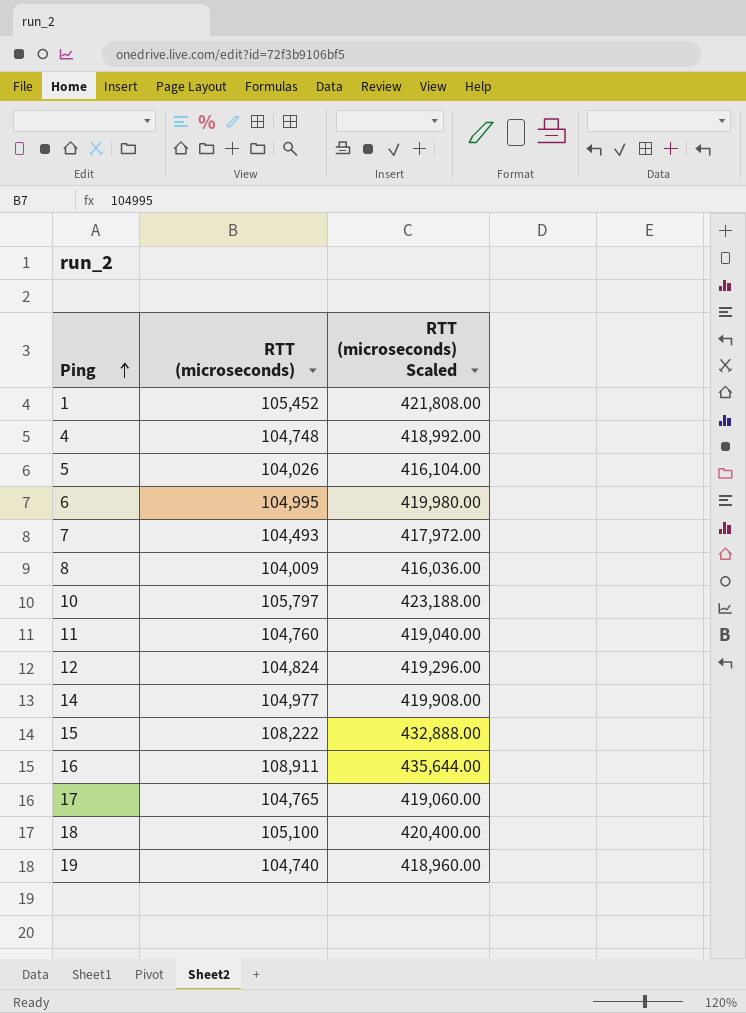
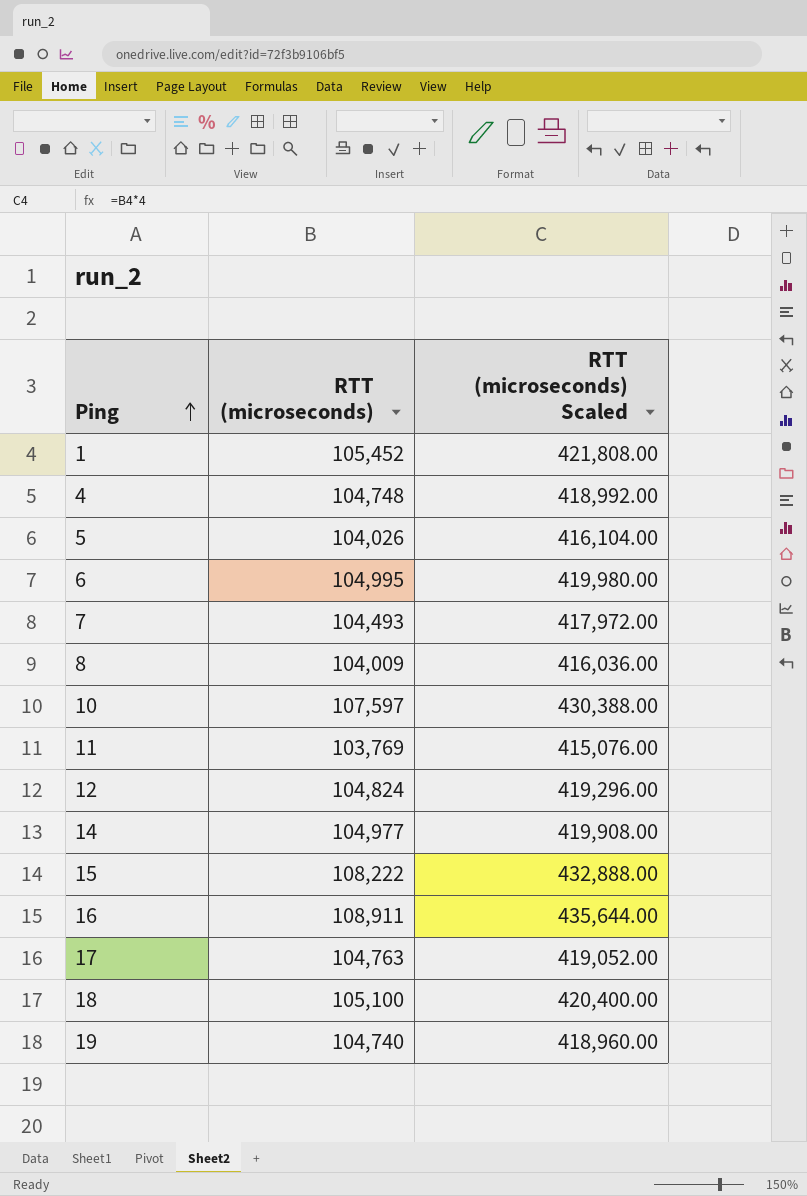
10 | RTT (microseconds): 105,797 -> 107,597
10 | RTT (microseconds) Scaled: 423,188.00 -> 430,388.00
11 | RTT (microseconds): 104,760 -> 103,769
11 | RTT (microseconds) Scaled: 419,040.00 -> 415,076.00
17 | RTT (microseconds): 104,765 -> 104,763
17 | RTT (microseconds) Scaled: 419,060.00 -> 419,052.00

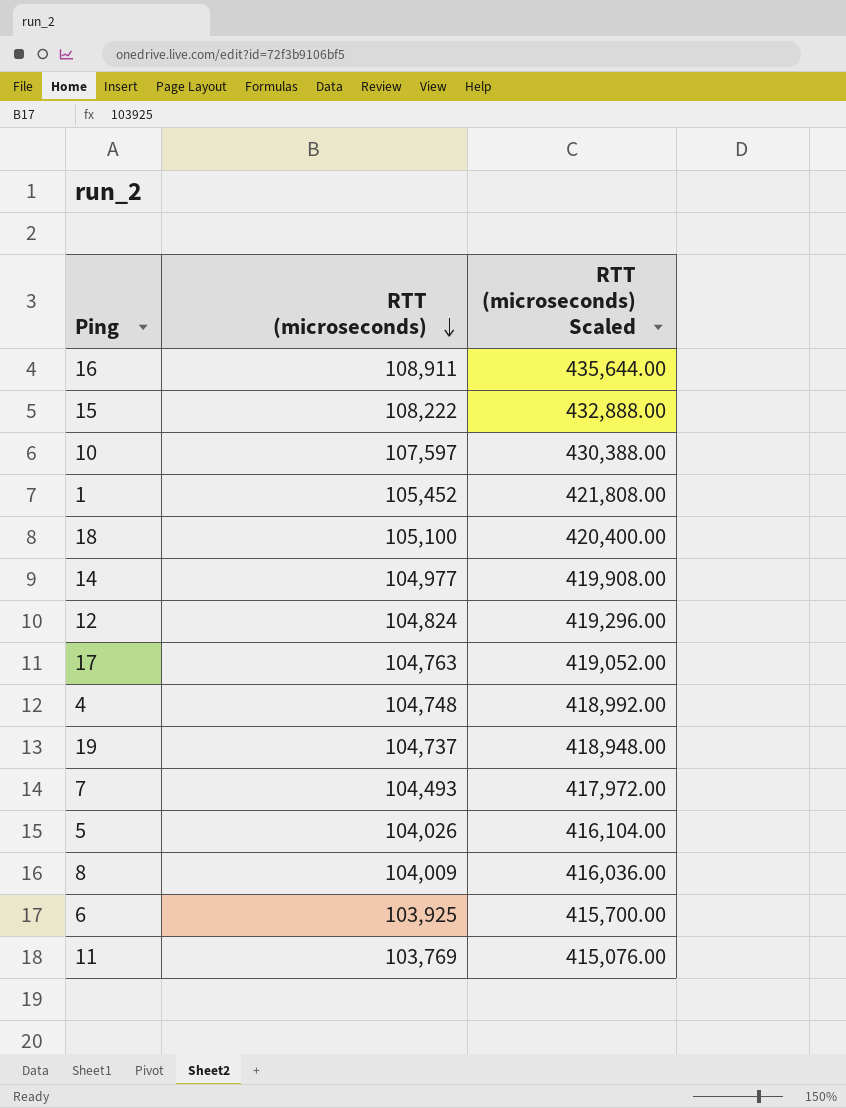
row order: Ping ascending -> RTT (microseconds) descending
19 | RTT (microseconds): 104,740 -> 104,737
19 | RTT (microseconds) Scaled: 418,960.00 -> 418,948.00
6 | RTT (microseconds): 104,995 -> 103,925
6 | RTT (microseconds) Scaled: 419,980.00 -> 415,700.00

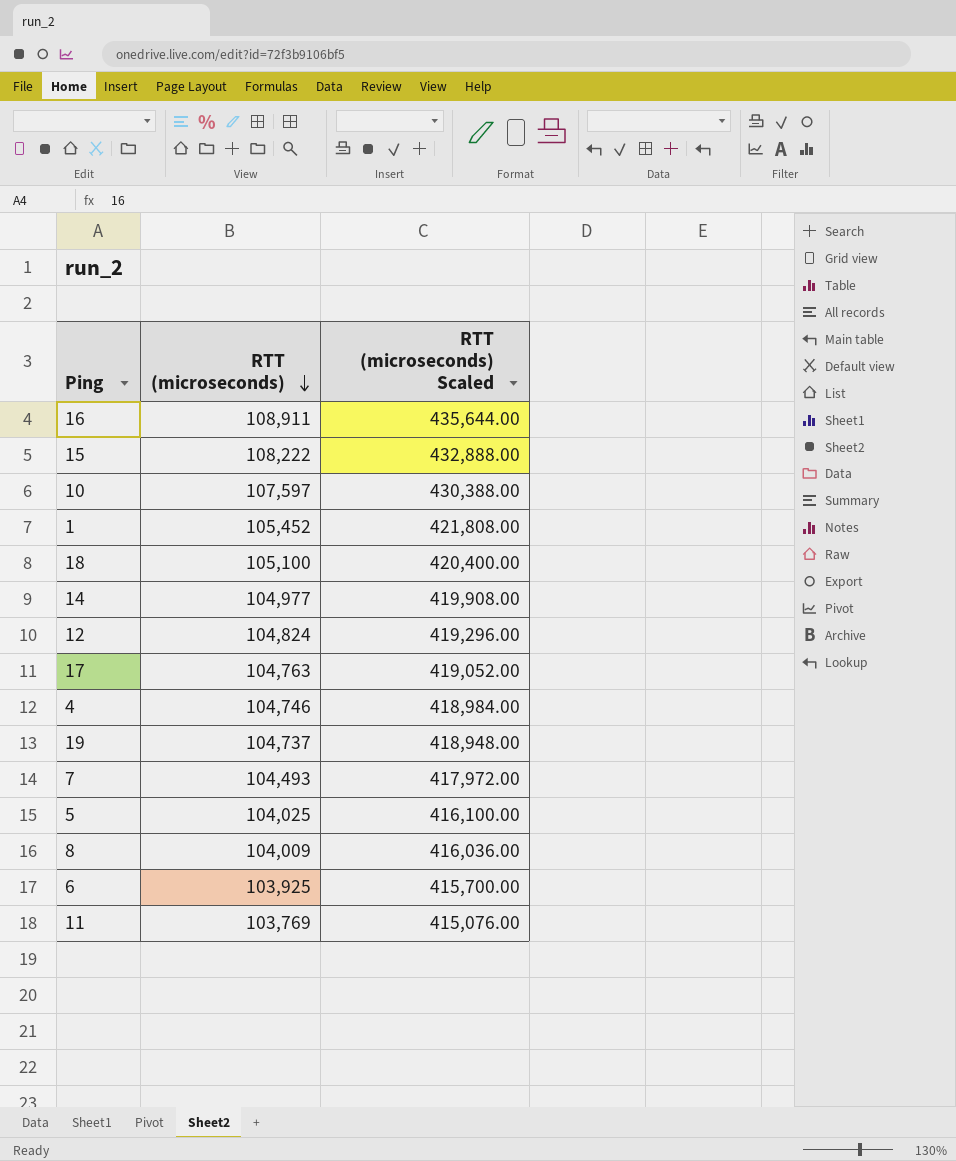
4 | RTT (microseconds): 104,748 -> 104,746
4 | RTT (microseconds) Scaled: 418,992.00 -> 418,984.00
5 | RTT (microseconds): 104,026 -> 104,025
5 | RTT (microseconds) Scaled: 416,104.00 -> 416,100.00

